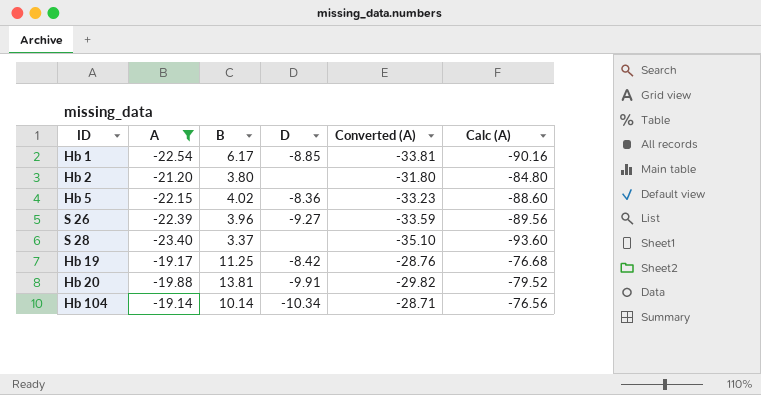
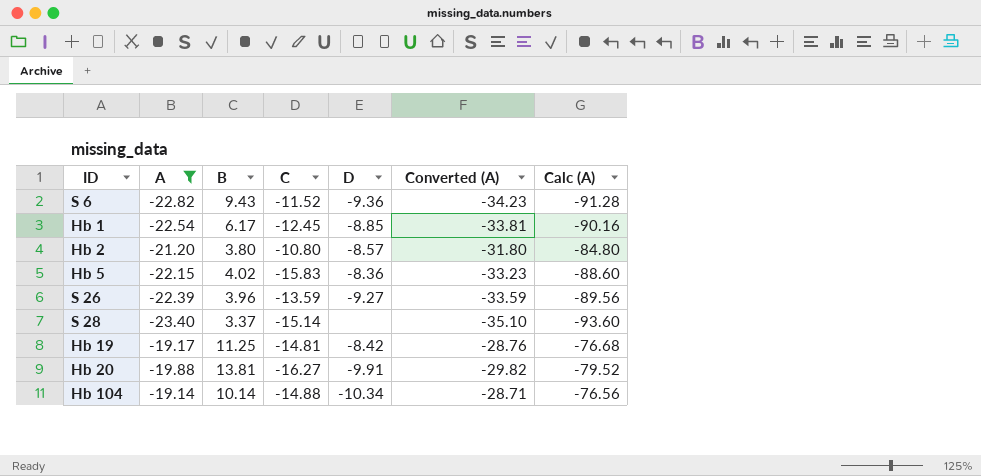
column C | position: none -> 4
row S 6: none -> -22.82 | 9.43 | -11.52 | -9.36 | -34.23 | -91.28
Hb 2 | D: none -> -8.57

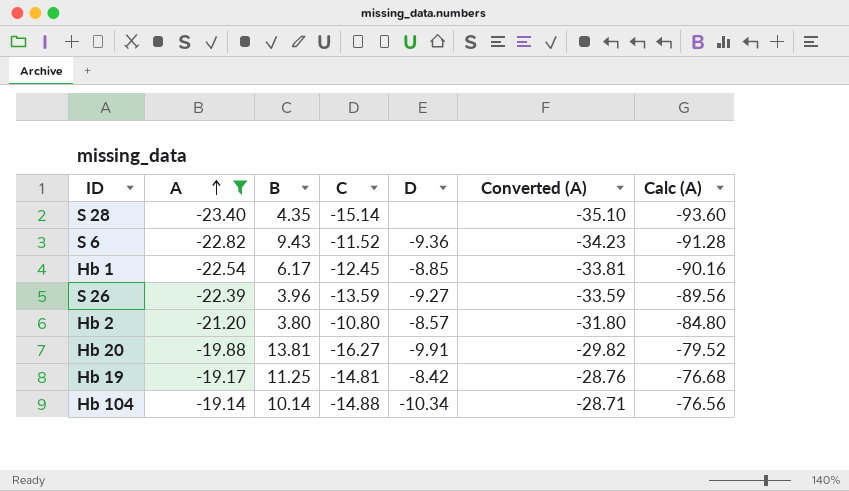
row order: none -> A ascending
row Hb 5: -22.15 | 4.02 | -15.83 | -8.36 | -33.23 | -88.60 -> none
S 28 | B: 3.37 -> 4.35

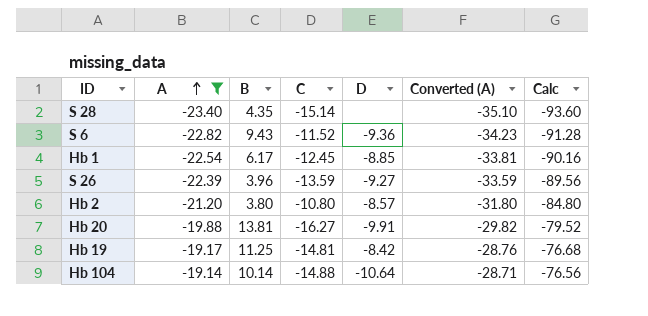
column name: Calc (A) -> Calc
Hb 104 | D: -10.34 -> -10.64

